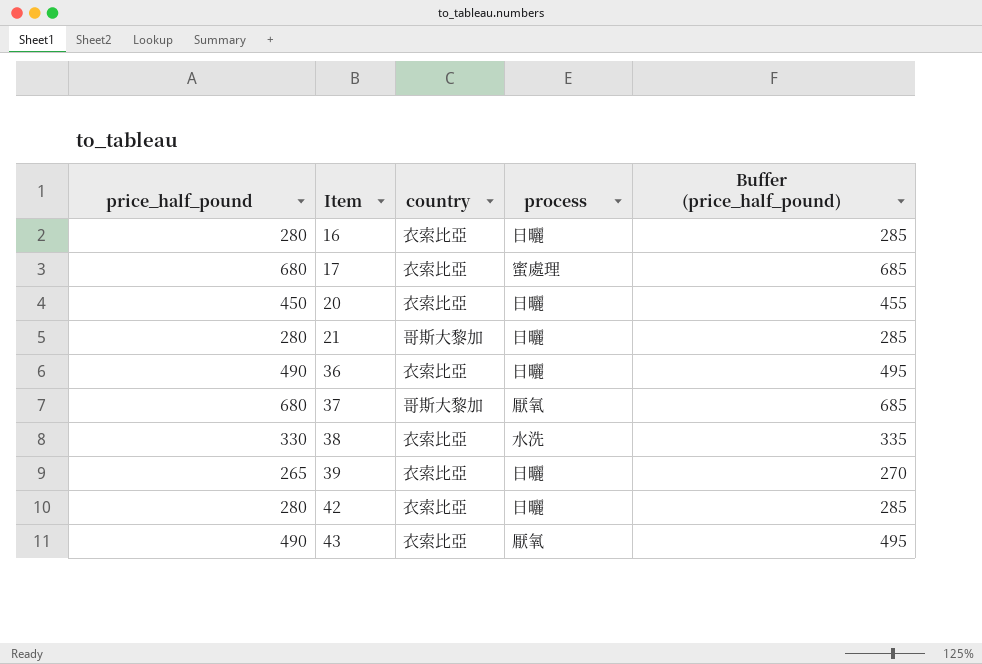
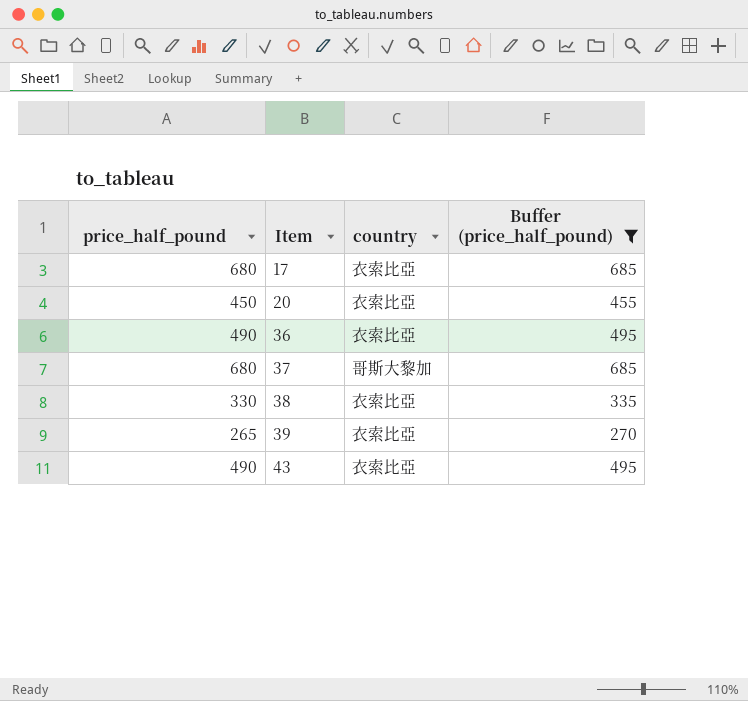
filter: none -> Buffer (price_half_pound) != 285
column process | position: 4 -> none

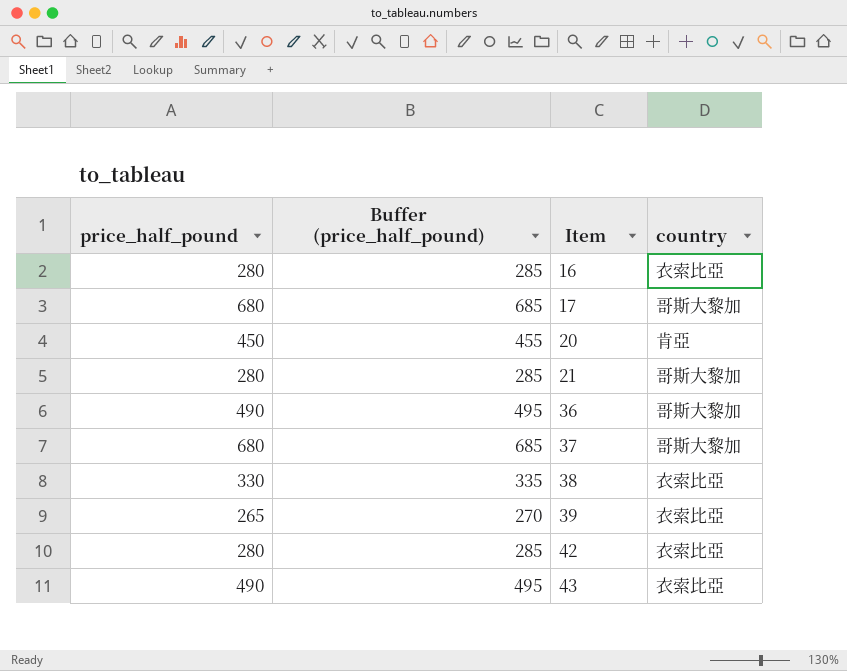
filter: Buffer (price_half_pound) != 285 -> none
column Buffer (price_half_pound) | position: 4 -> 2
17 | country: 衣索比亞 -> 哥斯大黎加
20 | country: 衣索比亞 -> 肯亞
36 | country: 衣索比亞 -> 哥斯大黎加

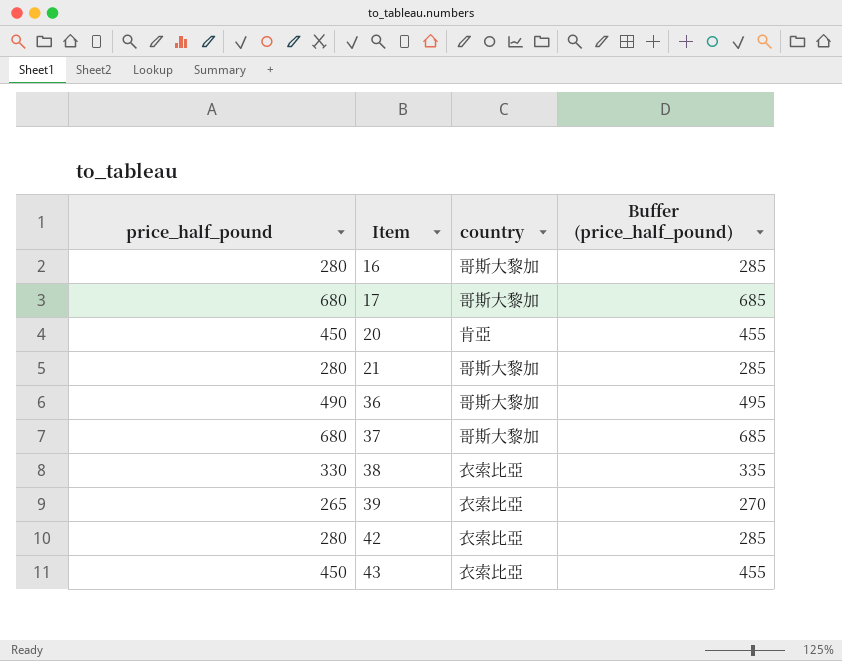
column Buffer (price_half_pound) | position: 2 -> 4
16 | country: 衣索比亞 -> 哥斯大黎加
43 | price_half_pound: 490 -> 450
43 | Buffer (price_half_pound): 495 -> 455

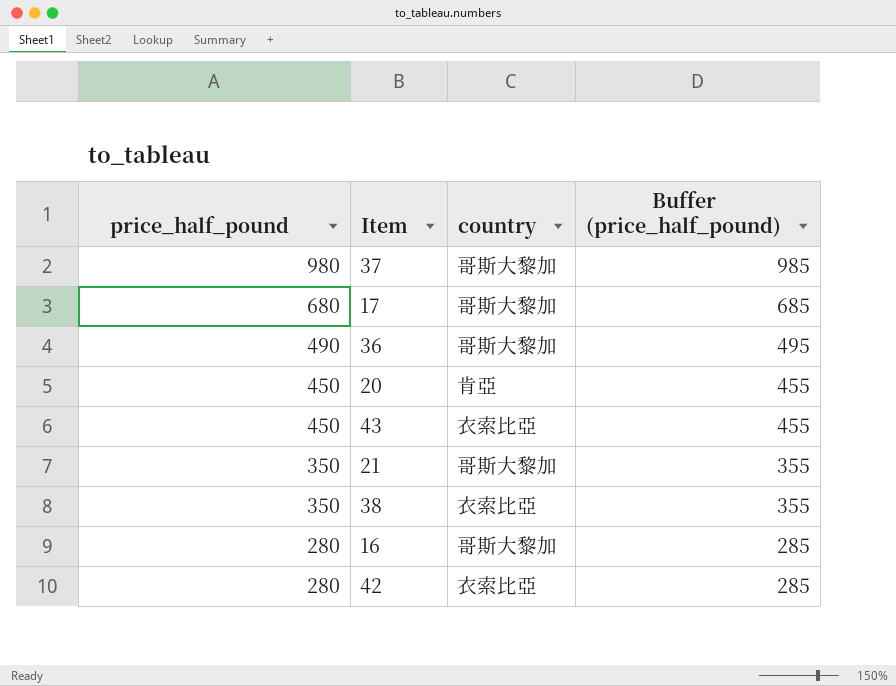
row order: Item ascending -> price_half_pound descending
row 39: 265 | 衣索比亞 | 270 -> none
37 | price_half_pound: 680 -> 980
37 | Buffer (price_half_pound): 685 -> 985
21 | price_half_pound: 280 -> 350
21 | Buffer (price_half_pound): 285 -> 355
38 | price_half_pound: 330 -> 350
38 | Buffer (price_half_pound): 335 -> 355

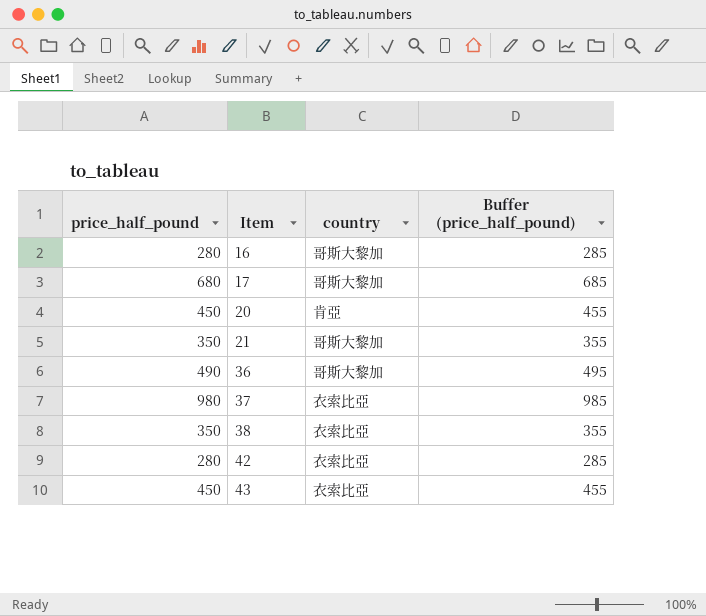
row order: price_half_pound descending -> Item ascending
37 | country: 哥斯大黎加 -> 衣索比亞

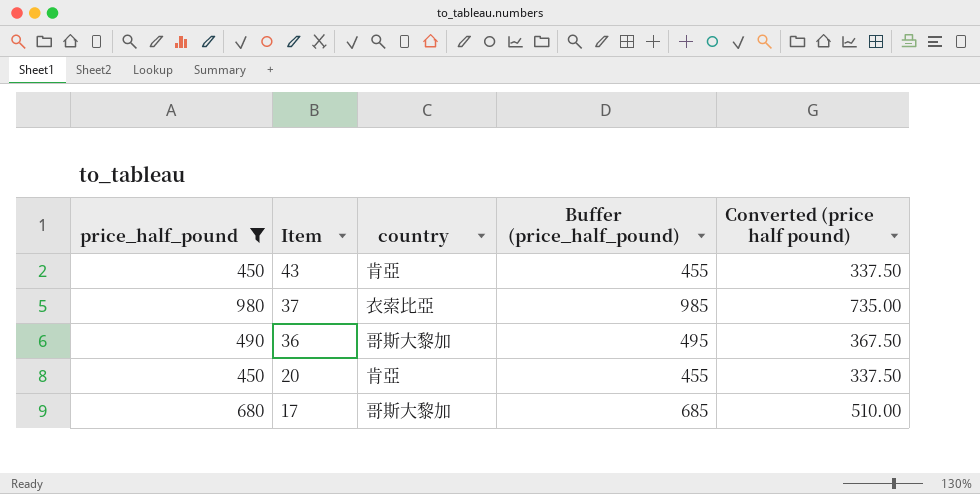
filter: none -> price_half_pound >= 450
row order: Item ascending -> Item descending
column Converted (price half pound) | formula: none -> [price_half_pound] * 0.75
43 | country: 衣索比亞 -> 肯亞

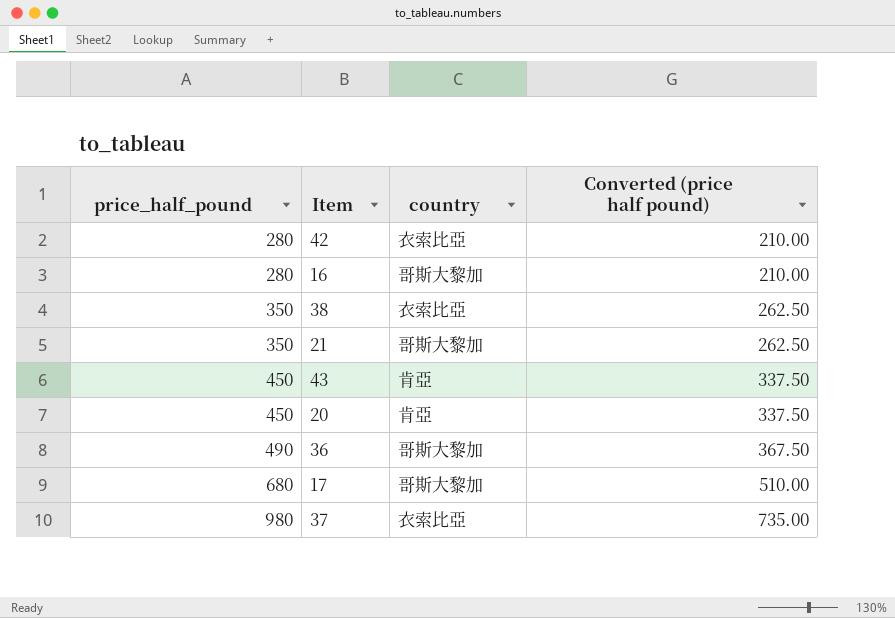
filter: price_half_pound >= 450 -> none
row order: Item descending -> price_half_pound ascending
column Buffer (price_half_pound) | formula: [price_half_pound] + 5 -> none

